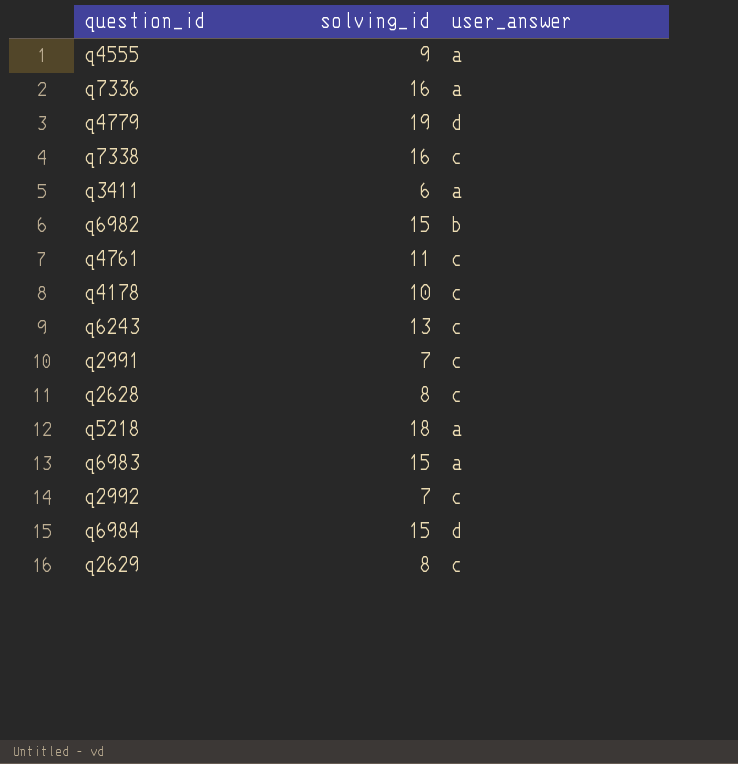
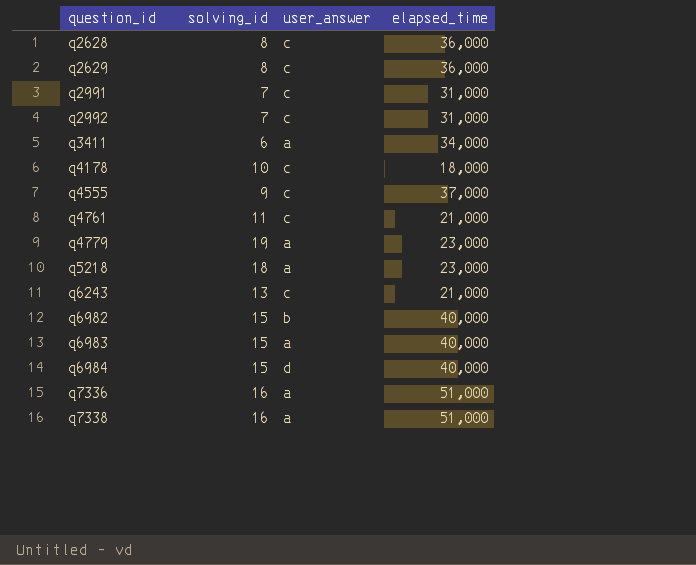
row order: none -> question_id ascending
column elapsed_time | position: none -> 4
q4555 | user_answer: a -> c
q4779 | user_answer: d -> a
q7338 | user_answer: c -> a

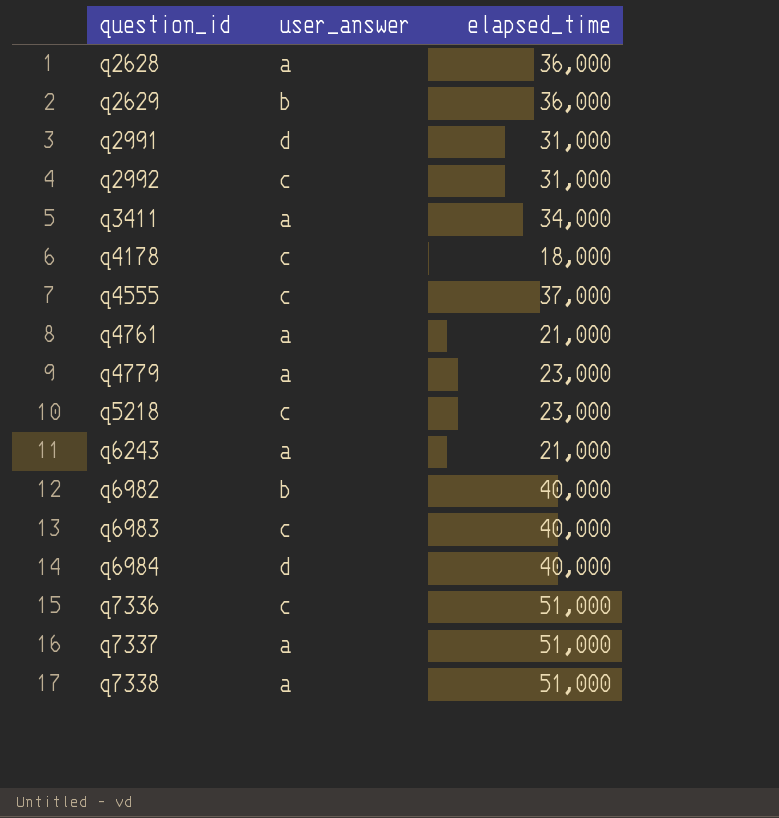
column solving_id | position: 2 -> none
q2628 | user_answer: c -> a
q2629 | user_answer: c -> b
q2991 | user_answer: c -> d
q4761 | user_answer: c -> a
q5218 | user_answer: a -> c
q6243 | user_answer: c -> a
q6983 | user_answer: a -> c
q7336 | user_answer: a -> c
row q7337: none -> a | 51,000

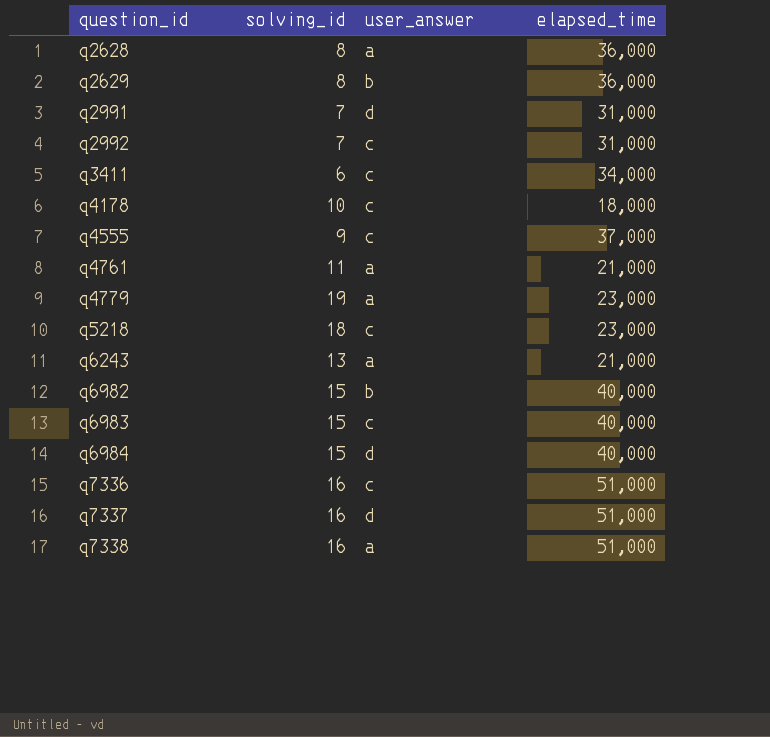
column solving_id | position: none -> 2
q3411 | user_answer: a -> c
q7337 | user_answer: a -> d

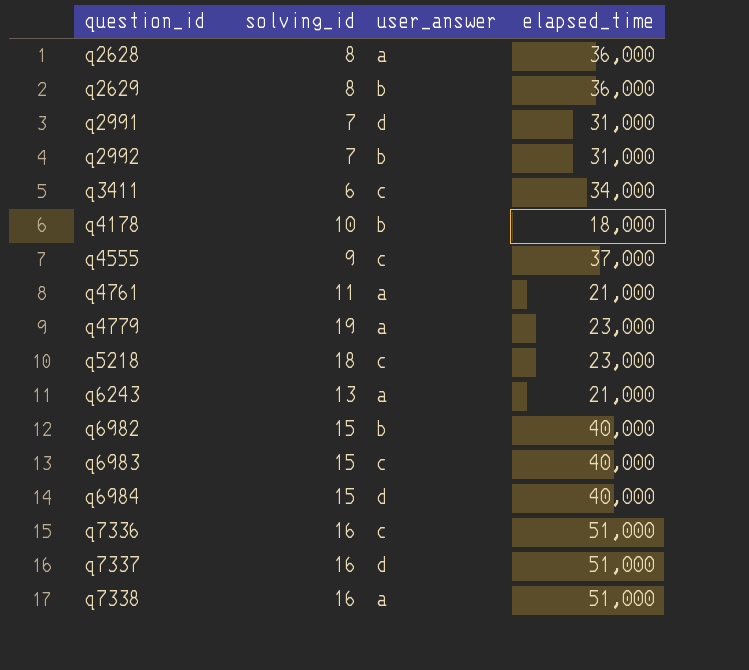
q2992 | user_answer: c -> b
q4178 | user_answer: c -> b

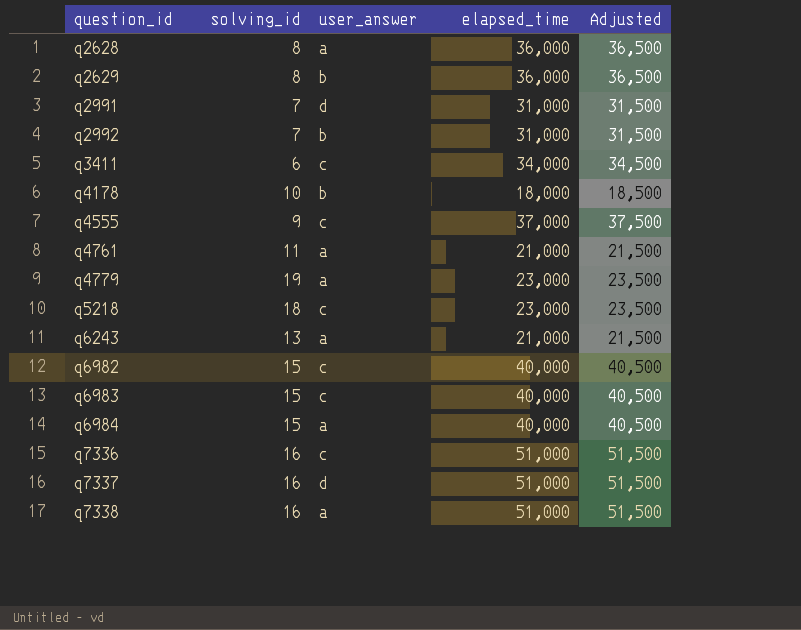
column Adjusted | formula: none -> [elapsed_time] + 500
q6982 | user_answer: b -> c
q6984 | user_answer: d -> a

